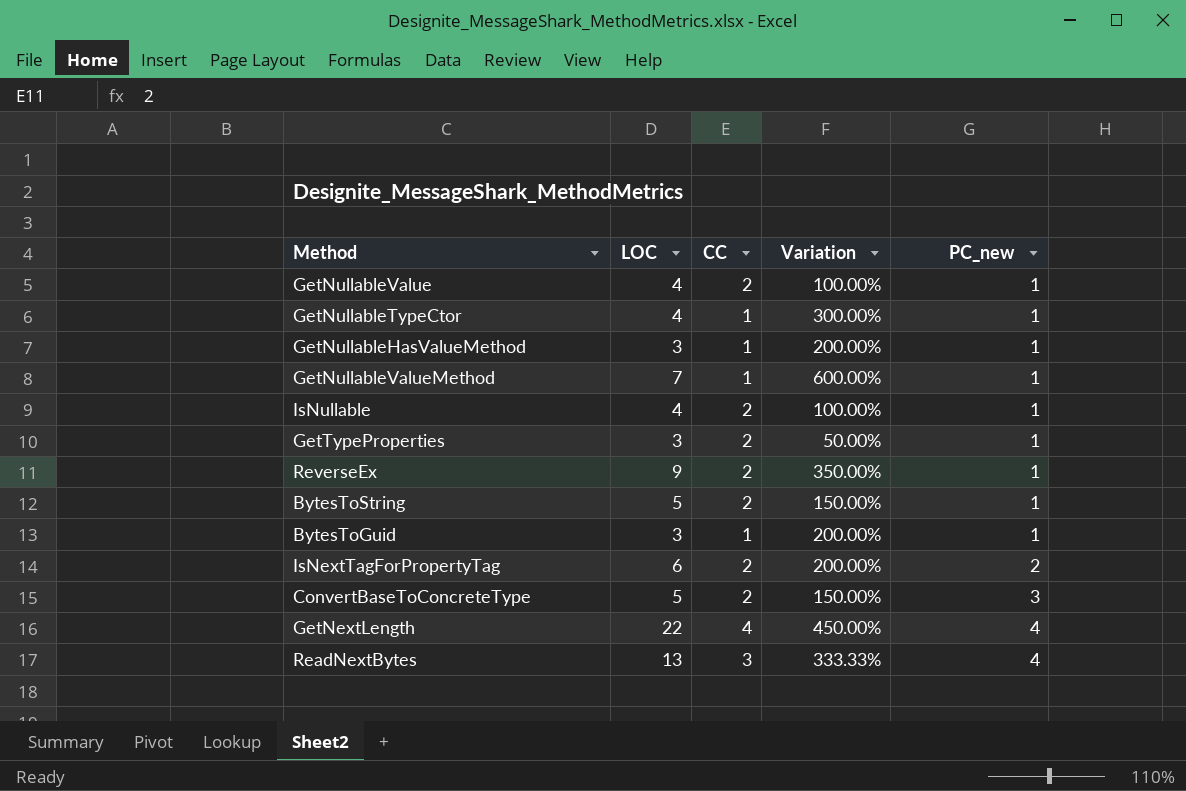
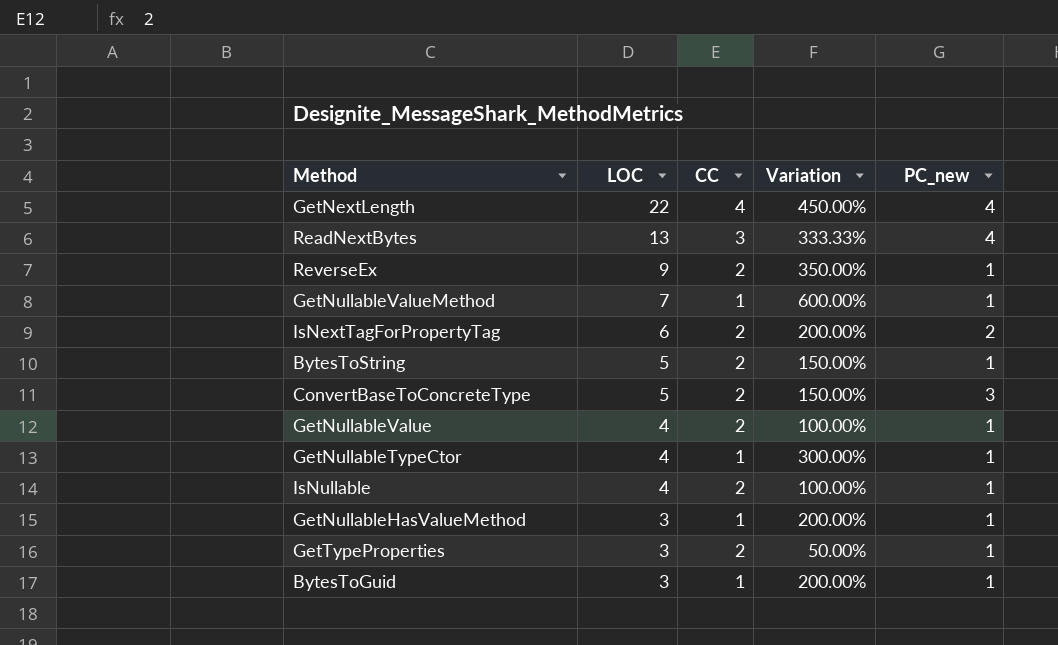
row order: PC_new ascending -> LOC descending

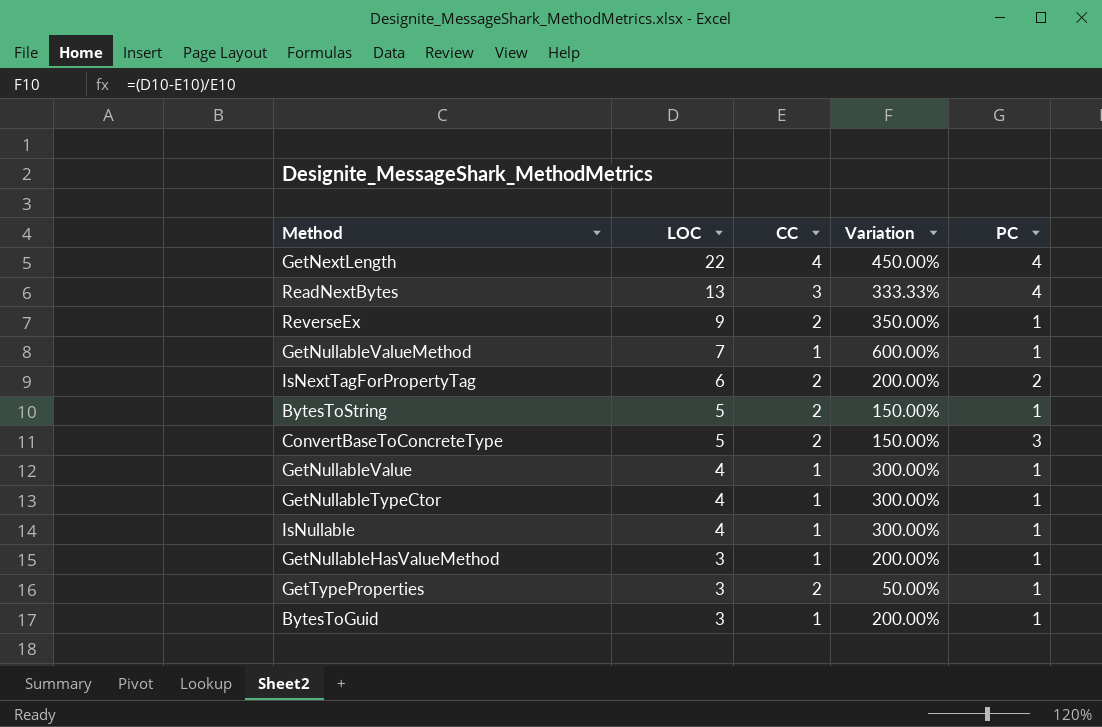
column name: PC_new -> PC
GetNullableValue | CC: 2 -> 1
GetNullableValue | Variation: 100.00% -> 300.00%
IsNullable | CC: 2 -> 1
IsNullable | Variation: 100.00% -> 300.00%

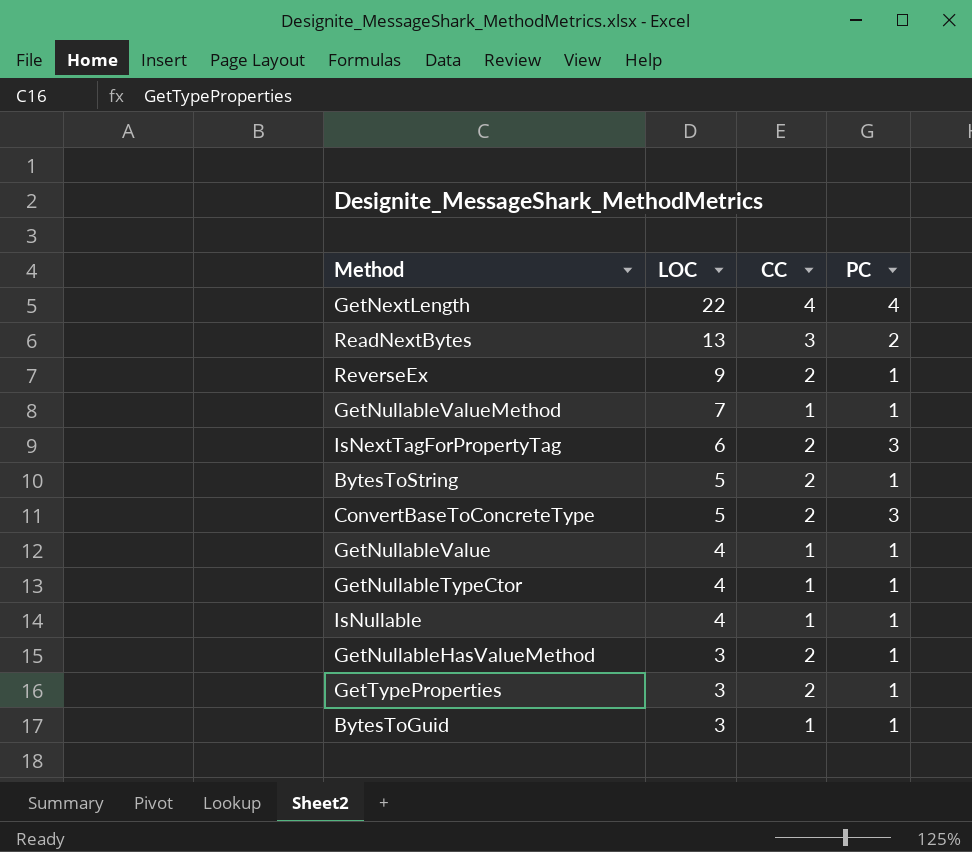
column Variation | formula: ([LOC] - [CC]) / [CC] -> none
ReadNextBytes | PC: 4 -> 2
IsNextTagForPropertyTag | PC: 2 -> 3
GetNullableHasValueMethod | CC: 1 -> 2

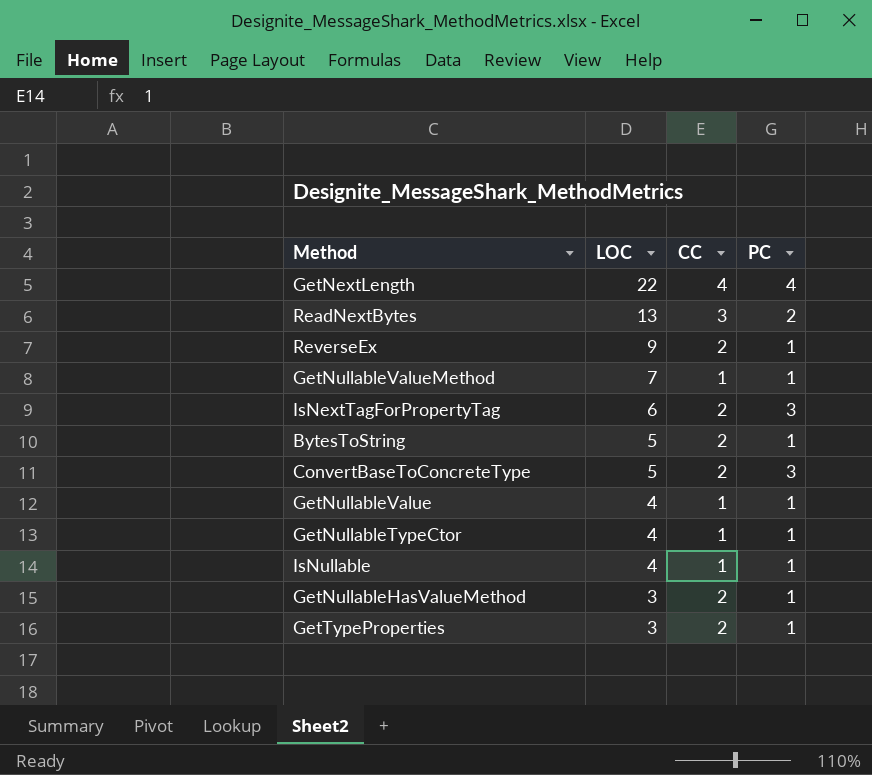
row BytesToGuid: 3 | 1 | 1 -> none

